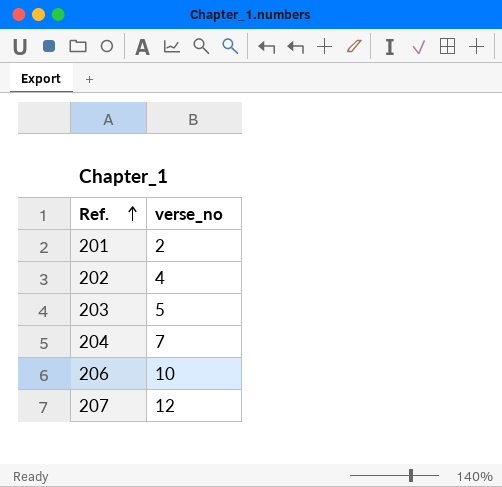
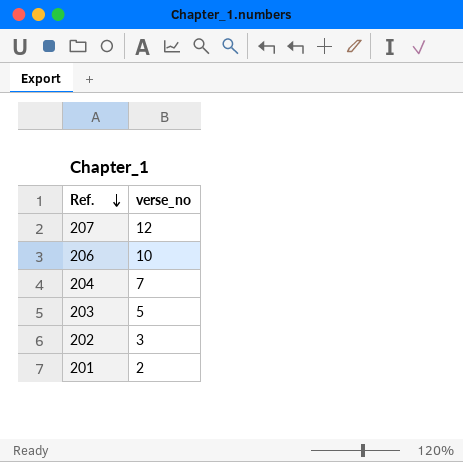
row order: Ref. ascending -> Ref. descending
202 | verse_no: 4 -> 3

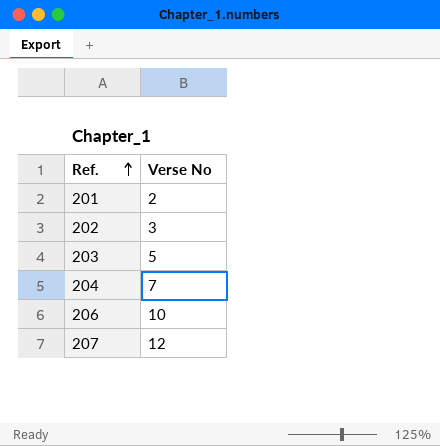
row order: Ref. descending -> Ref. ascending
column name: verse_no -> Verse No

